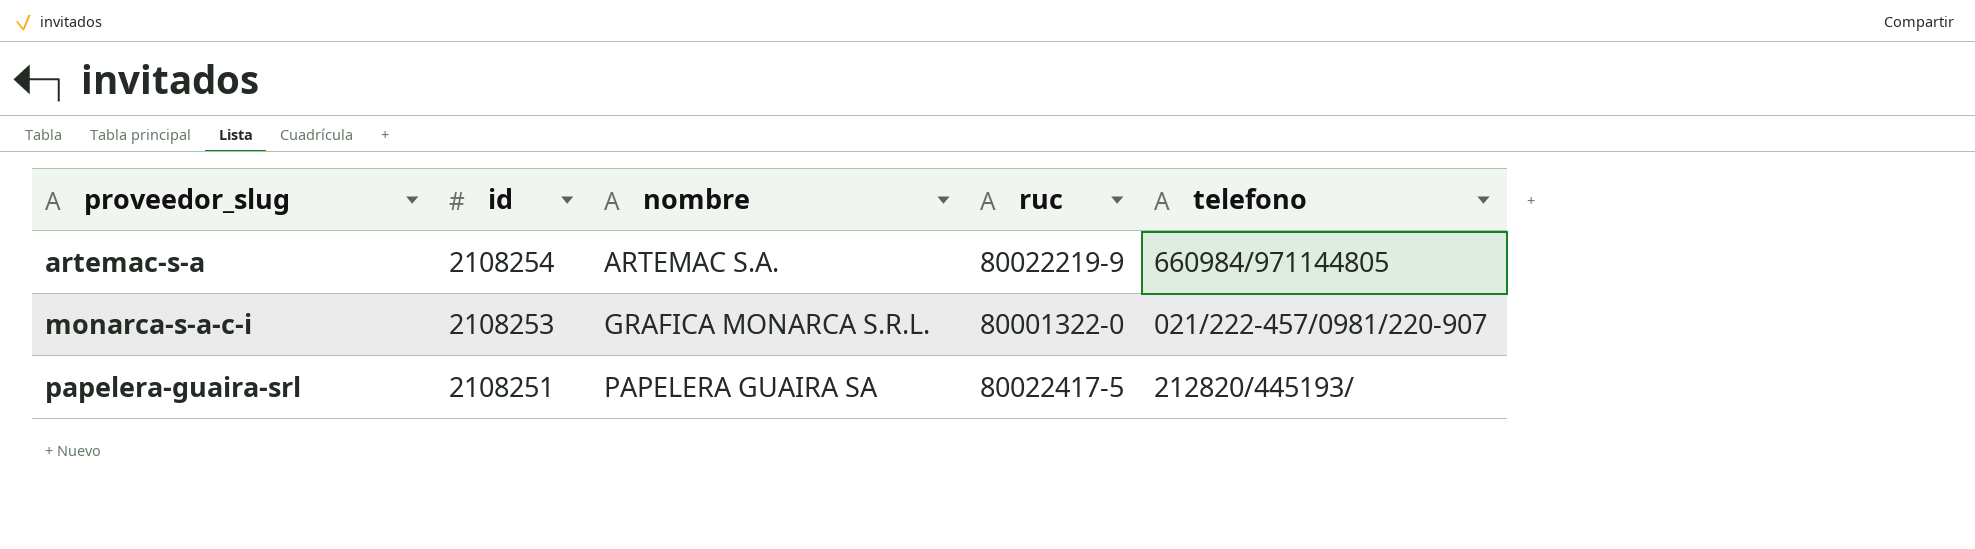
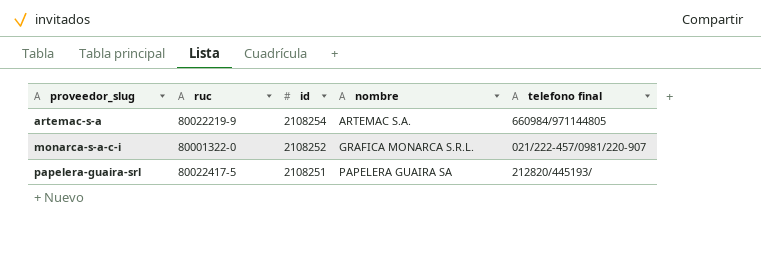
column ruc | position: 4 -> 2
column name: telefono -> telefono final
monarca-s-a-c-i | id: 2108253 -> 2108252

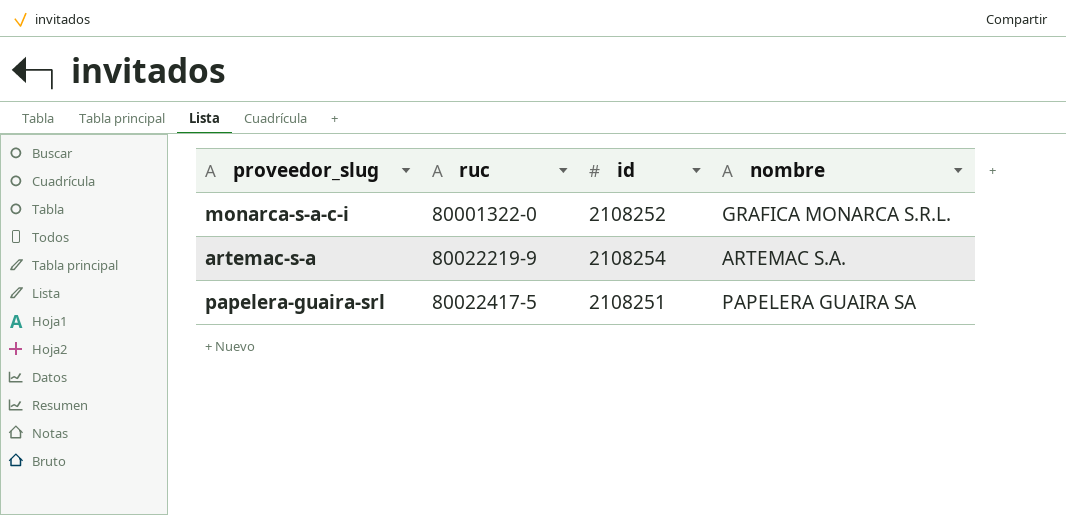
row order: proveedor_slug ascending -> ruc ascending
column telefono final | position: 5 -> none

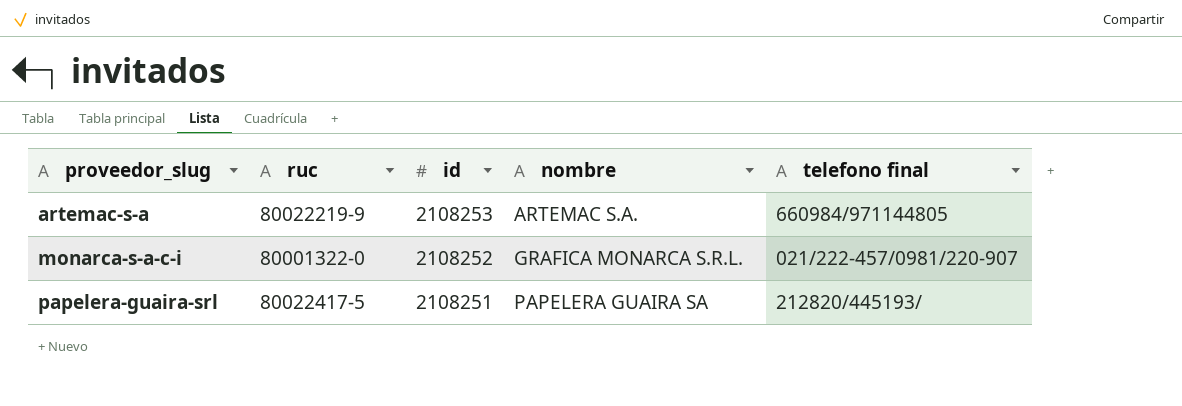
row order: ruc ascending -> proveedor_slug ascending
column telefono final | position: none -> 5
artemac-s-a | id: 2108254 -> 2108253

